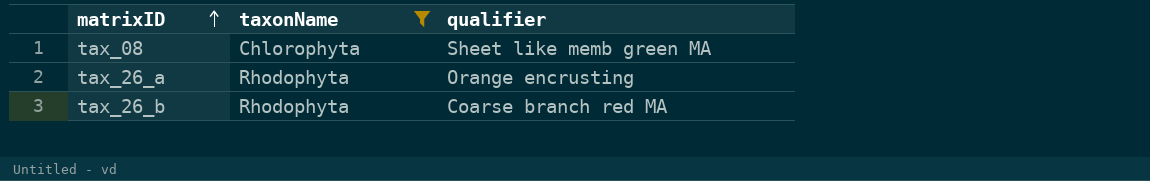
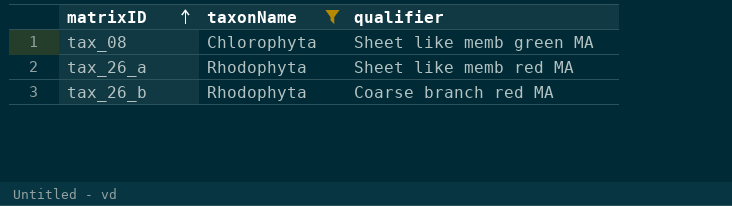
tax_26_a | qualifier: Orange encrusting -> Sheet like memb red MA

